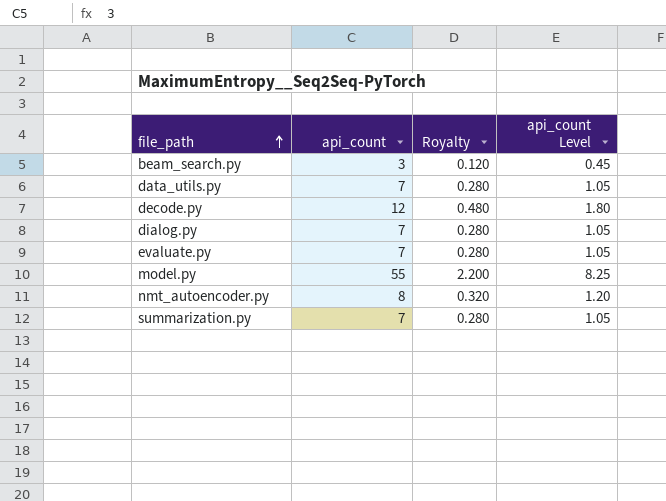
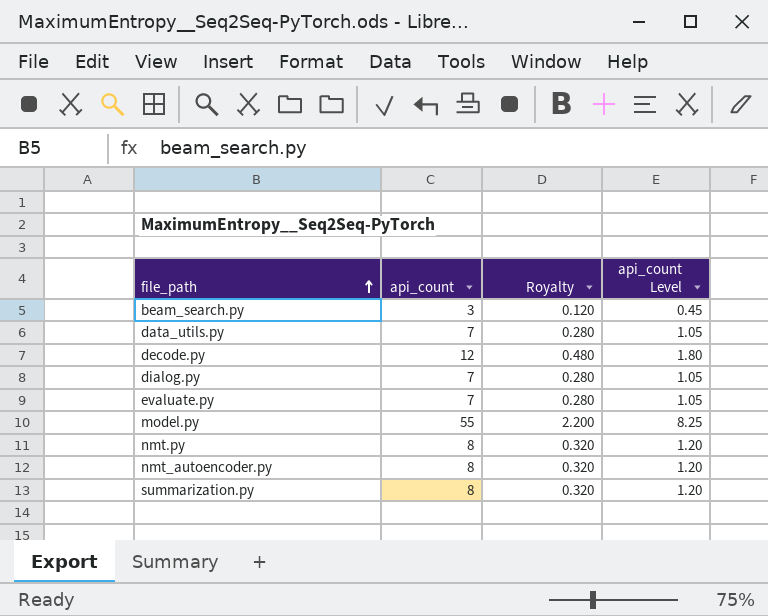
row nmt.py: none -> 8 | 0.320 | 1.20
summarization.py | api_count: 7 -> 8
summarization.py | Royalty: 0.280 -> 0.320
summarization.py | api_count Level: 1.05 -> 1.20

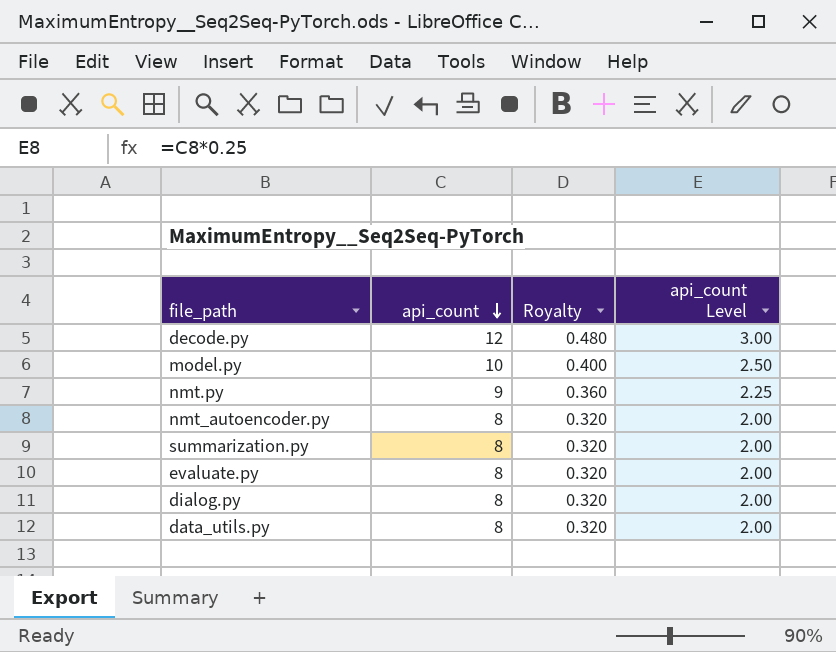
row order: file_path ascending -> api_count descending
column api_count Level | formula: [api_count] * 0.15 -> [api_count] * 0.25
row beam_search.py: 3 | 0.120 | 0.45 -> none
model.py | api_count: 55 -> 10
model.py | Royalty: 2.200 -> 0.400
nmt.py | api_count: 8 -> 9
nmt.py | Royalty: 0.320 -> 0.360
evaluate.py | api_count: 7 -> 8
evaluate.py | Royalty: 0.280 -> 0.320
dialog.py | api_count: 7 -> 8
dialog.py | Royalty: 0.280 -> 0.320
data_utils.py | api_count: 7 -> 8
data_utils.py | Royalty: 0.280 -> 0.320

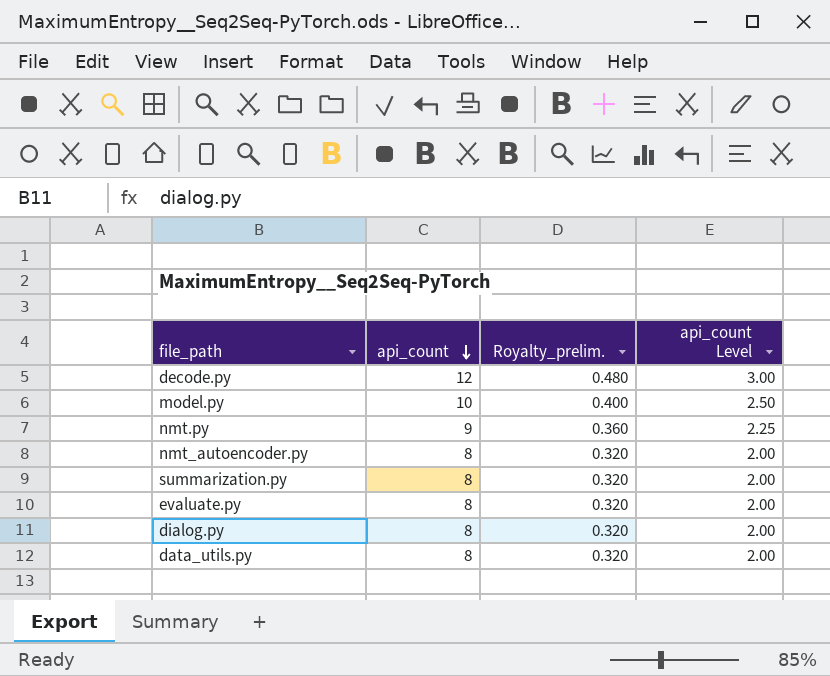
column name: Royalty -> Royalty_prelim.

